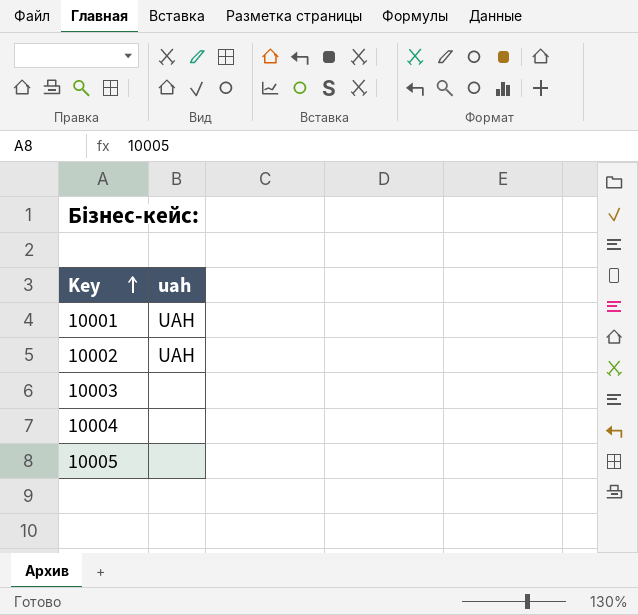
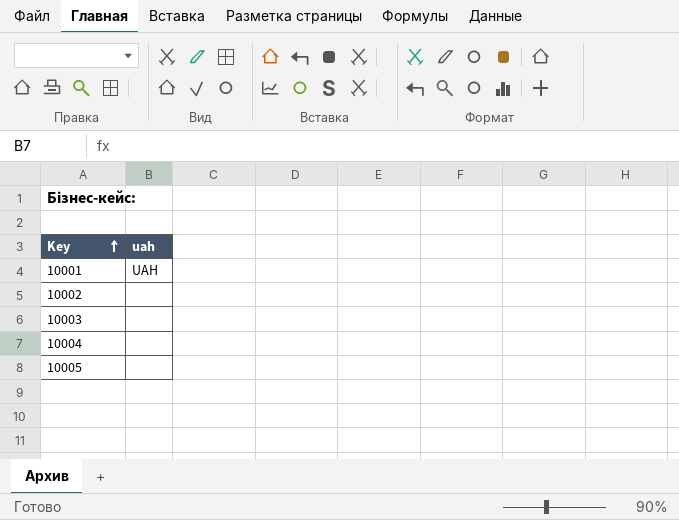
10002 | uah: UAH -> none

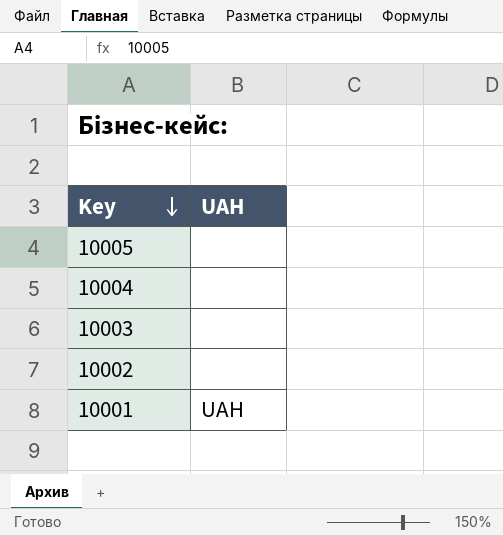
row order: Key ascending -> Key descending
column name: uah -> UAH

